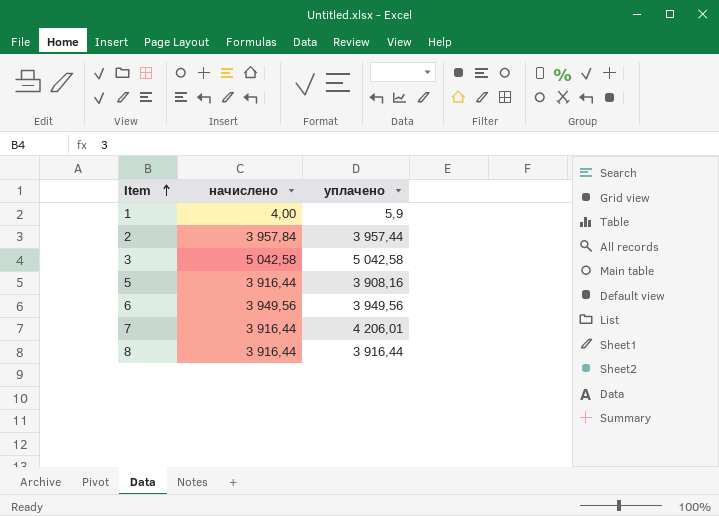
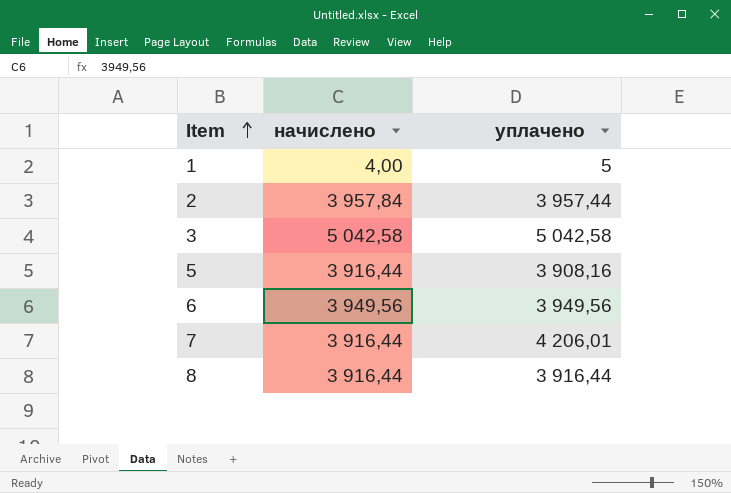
1 | уплачено: 5,9 -> 5

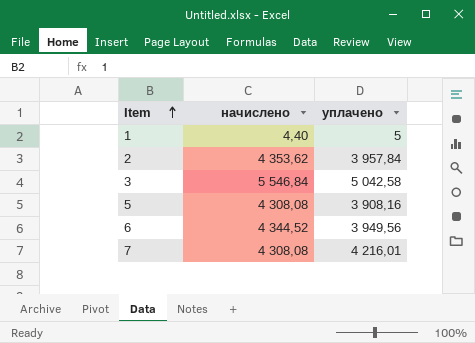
row 8: 3 916,44 | 3 916,44 -> none
1 | начислено: 4,00 -> 4,40
2 | начислено: 3 957,84 -> 4 353,62
2 | уплачено: 3 957,44 -> 3 957,84
3 | начислено: 5 042,58 -> 5 546,84
5 | начислено: 3 916,44 -> 4 308,08
6 | начислено: 3 949,56 -> 4 344,52
7 | начислено: 3 916,44 -> 4 308,08
7 | уплачено: 4 206,01 -> 4 216,01

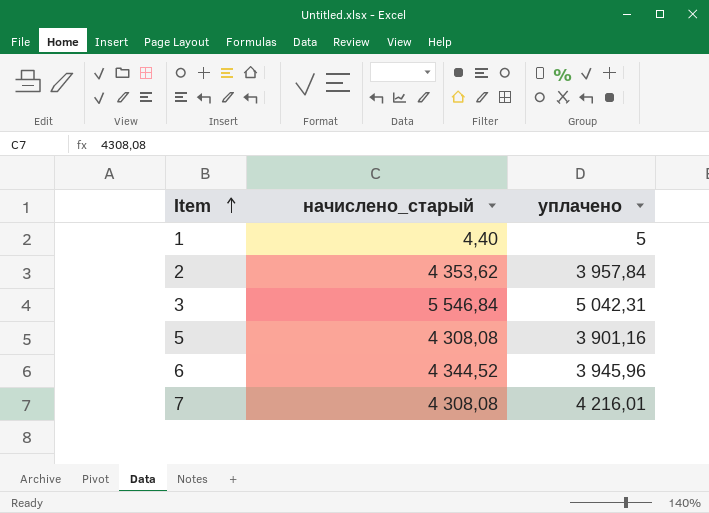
column name: начислено -> начислено_старый
3 | уплачено: 5 042,58 -> 5 042,31
5 | уплачено: 3 908,16 -> 3 901,16
6 | уплачено: 3 949,56 -> 3 945,96

